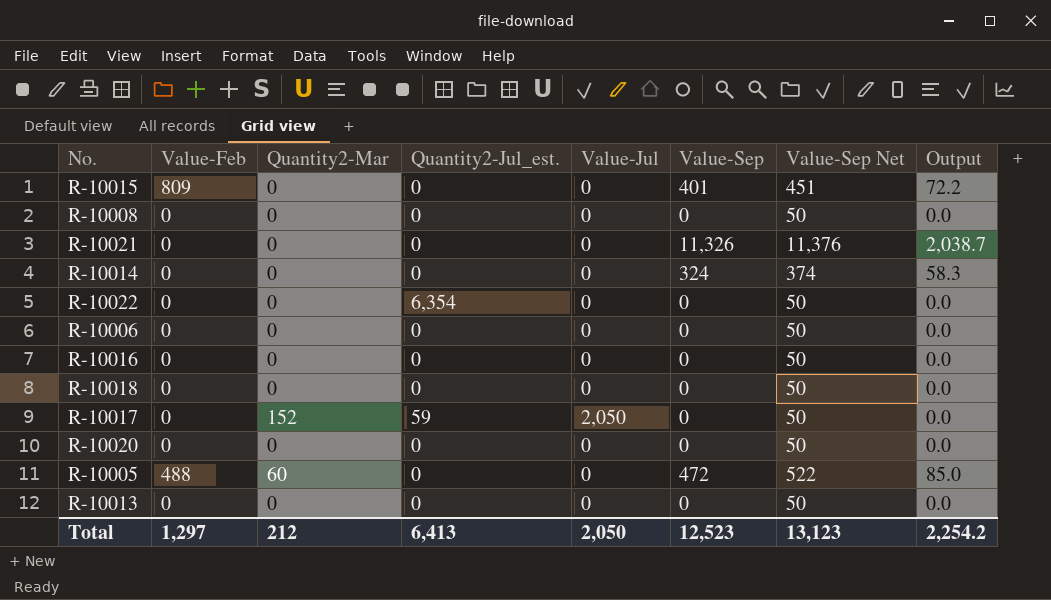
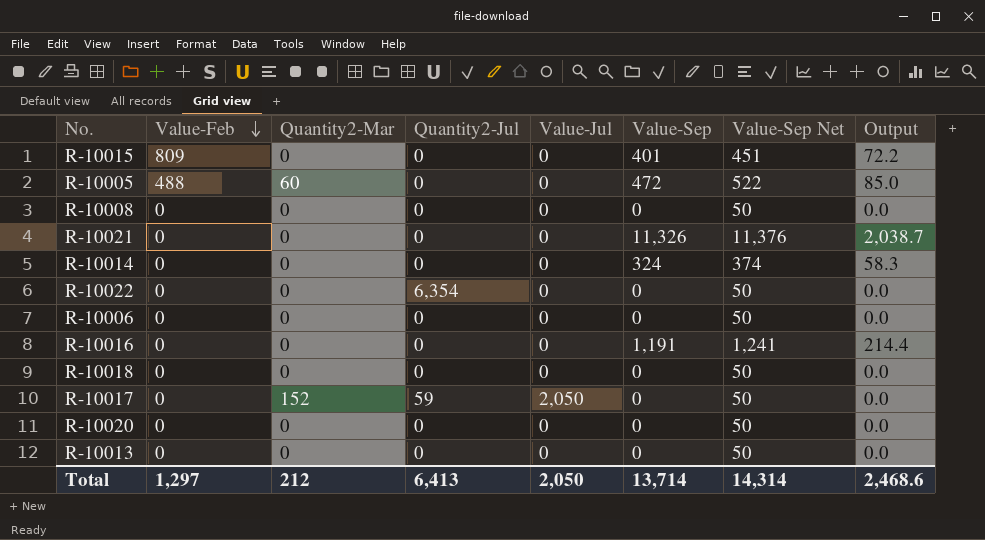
row order: none -> Value-Feb descending
column name: Quantity2-Jul_est. -> Quantity2-Jul
R-10016 | Value-Sep: 0 -> 1,191
R-10016 | Value-Sep Net: 50 -> 1,241
R-10016 | Output: 0.0 -> 214.4
Total | Value-Sep: 12,523 -> 13,714
Total | Value-Sep Net: 13,123 -> 14,314
Total | Output: 2,254.2 -> 2,468.6

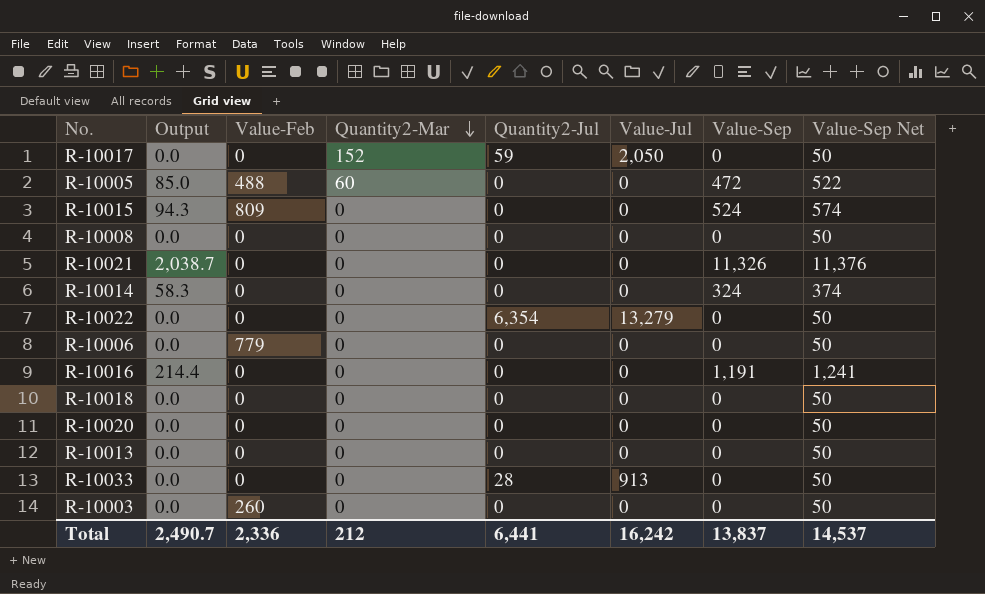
row order: Value-Feb descending -> Quantity2-Mar descending
column Output | position: 8 -> 2
R-10015 | Output: 72.2 -> 94.3
R-10015 | Value-Sep: 401 -> 524
R-10015 | Value-Sep Net: 451 -> 574
R-10022 | Value-Jul: 0 -> 13,279
R-10006 | Value-Feb: 0 -> 779
row R-10033: none -> 0.0 | 0 | 0 | 28 | 913 | 0 | 50
row R-10003: none -> 0.0 | 260 | 0 | 0 | 0 | 0 | 50
Total | Output: 2,468.6 -> 2,490.7
Total | Value-Feb: 1,297 -> 2,336
Total | Quantity2-Jul: 6,413 -> 6,441
Total | Value-Jul: 2,050 -> 16,242
Total | Value-Sep: 13,714 -> 13,837
Total | Value-Sep Net: 14,314 -> 14,537

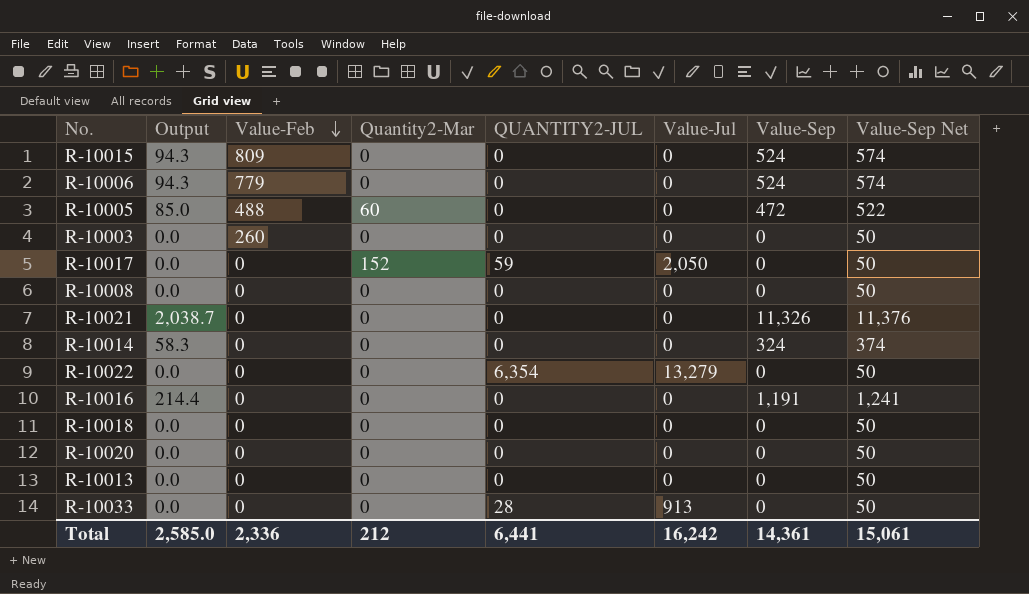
row order: Quantity2-Mar descending -> Value-Feb descending
column name: Quantity2-Jul -> QUANTITY2-JUL
R-10006 | Output: 0.0 -> 94.3
R-10006 | Value-Sep: 0 -> 524
R-10006 | Value-Sep Net: 50 -> 574
Total | Output: 2,490.7 -> 2,585.0
Total | Value-Sep: 13,837 -> 14,361
Total | Value-Sep Net: 14,537 -> 15,061

